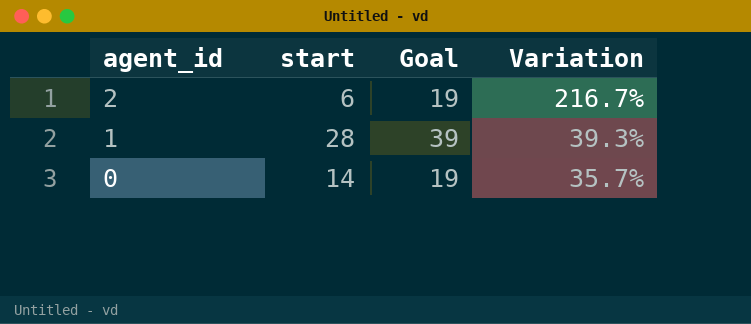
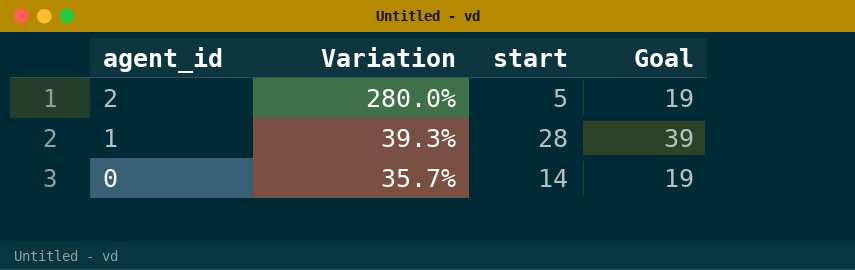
column Variation | position: 4 -> 2
2 | Variation: 216.7% -> 280.0%
2 | start: 6 -> 5

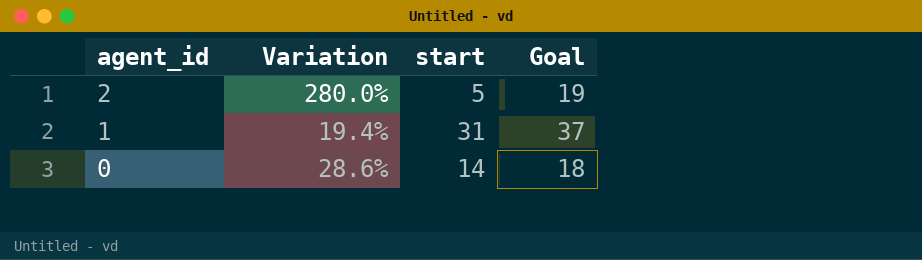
1 | Variation: 39.3% -> 19.4%
1 | start: 28 -> 31
1 | Goal: 39 -> 37
0 | Variation: 35.7% -> 28.6%
0 | Goal: 19 -> 18

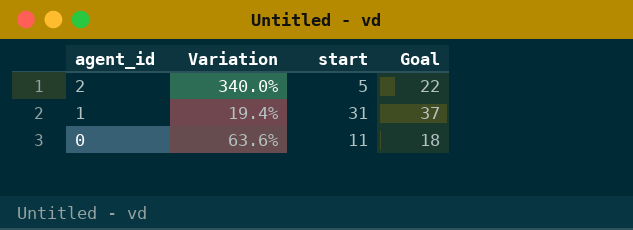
2 | Variation: 280.0% -> 340.0%
2 | Goal: 19 -> 22
0 | Variation: 28.6% -> 63.6%
0 | start: 14 -> 11

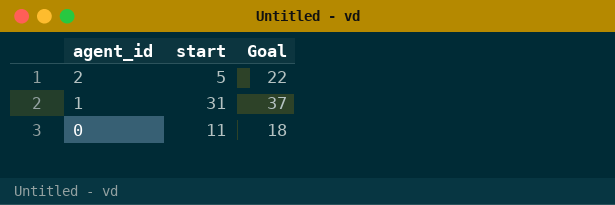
column Variation | formula: ([Goal] - [start]) / [start] -> none

